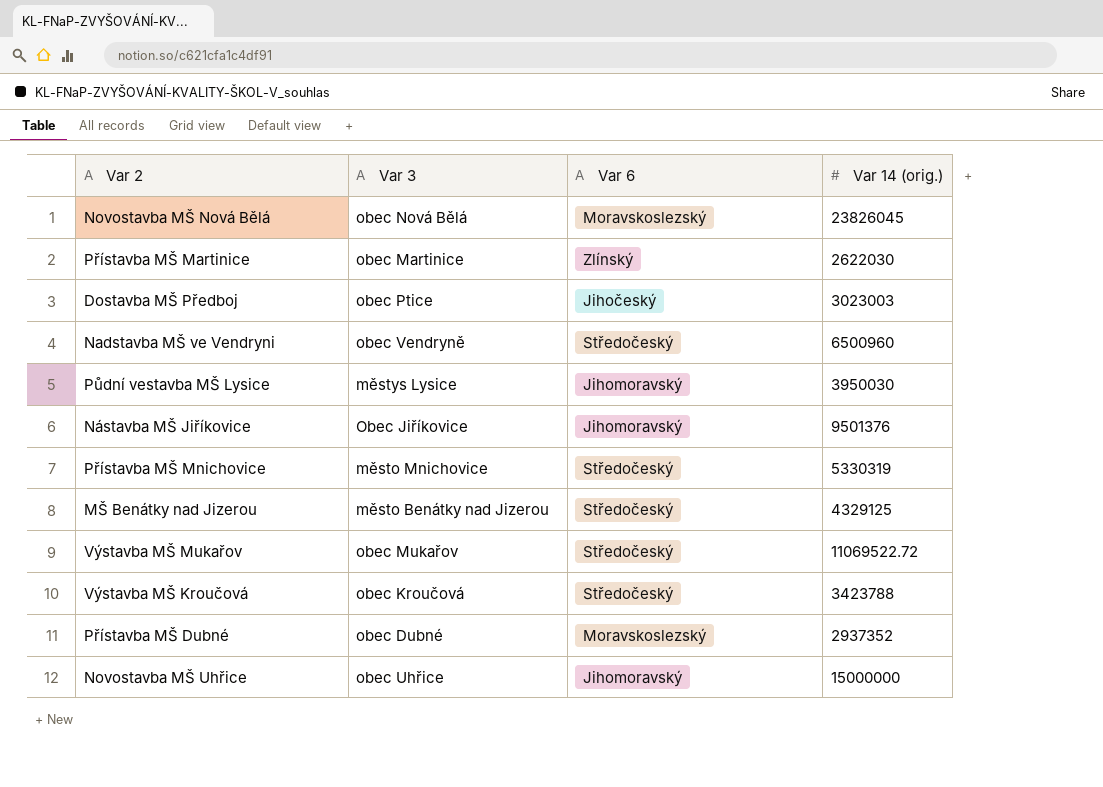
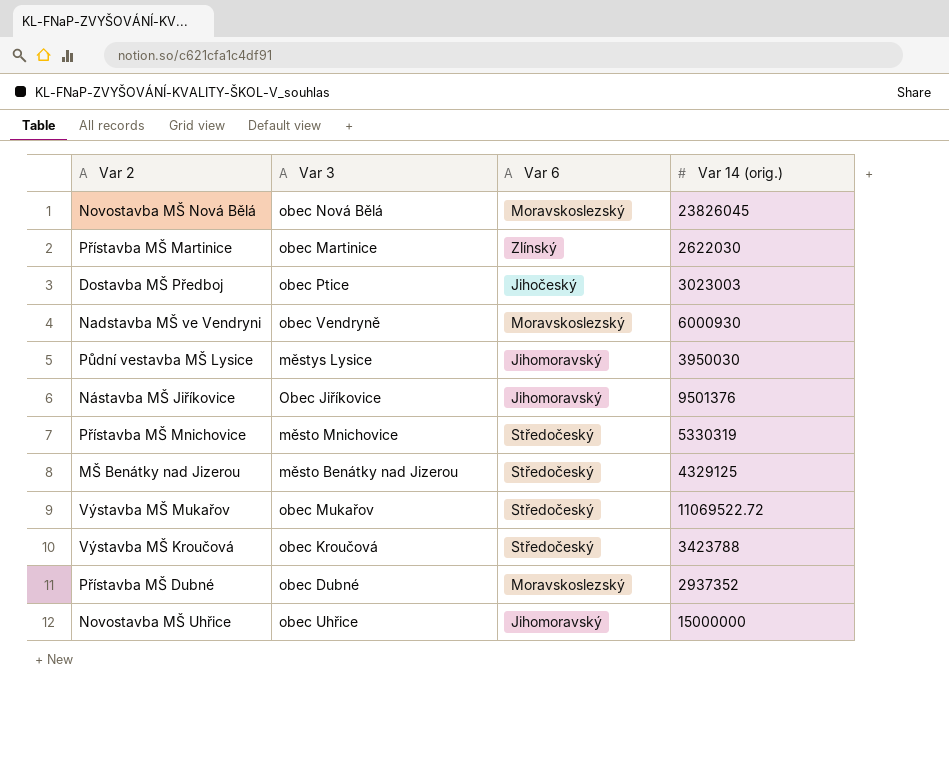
Nadstavba MŠ ve Vendryni | Var 6: Středočeský -> Moravskoslezský
Nadstavba MŠ ve Vendryni | Var 14 (orig.): 6500960 -> 6000930

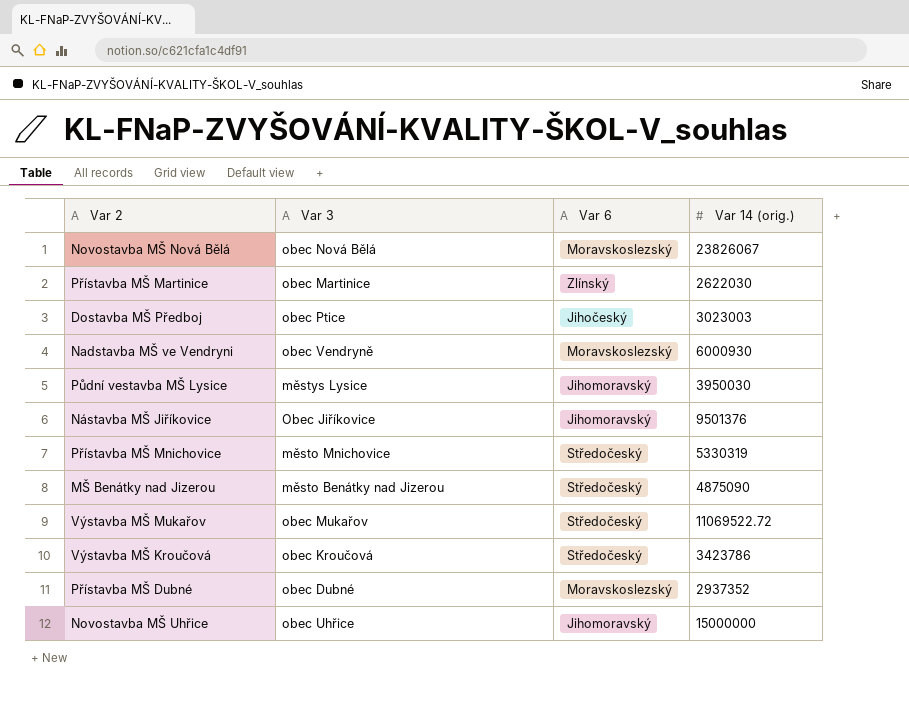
Novostavba MŠ Nová Bělá | Var 14 (orig.): 23826045 -> 23826067
MŠ Benátky nad Jizerou | Var 14 (orig.): 4329125 -> 4875090
Výstavba MŠ Kroučová | Var 14 (orig.): 3423788 -> 3423786

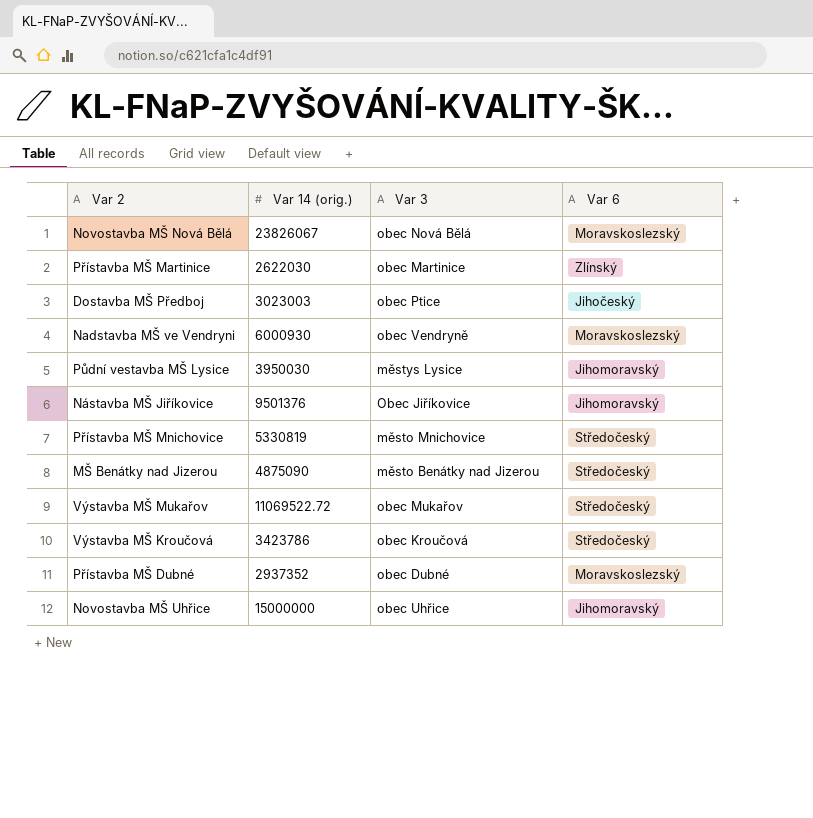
column Var 14 (orig.) | position: 4 -> 2
Přístavba MŠ Mnichovice | Var 14 (orig.): 5330319 -> 5330819

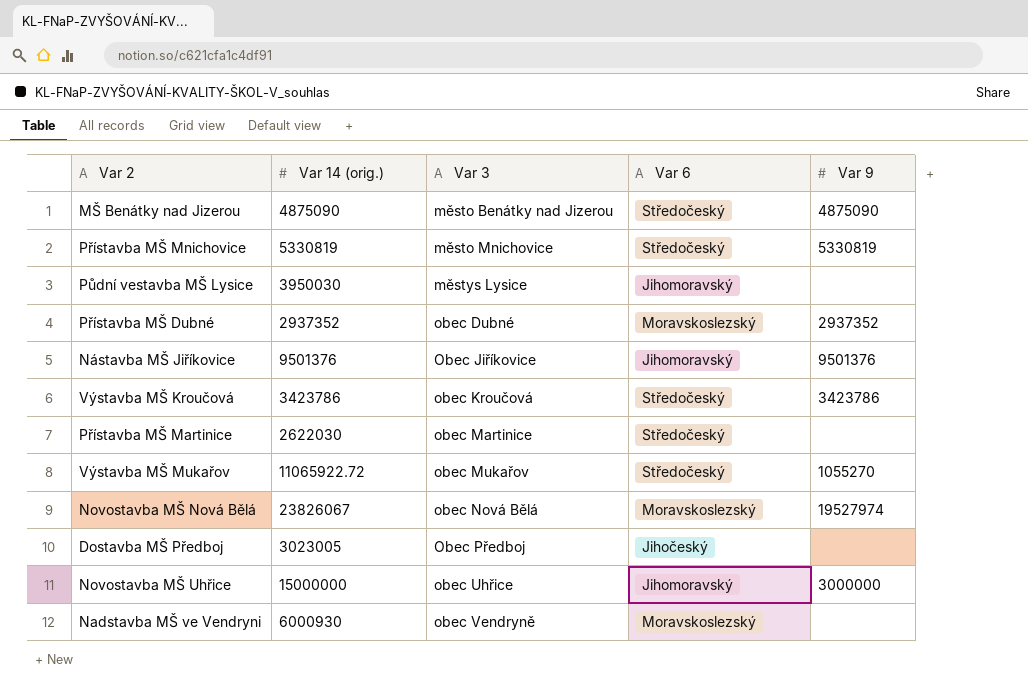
row order: none -> Var 3 ascending
column Var 9 | position: none -> 5
Přístavba MŠ Martinice | Var 6: Zlínský -> Středočeský
Výstavba MŠ Mukařov | Var 14 (orig.): 11069522.72 -> 11065922.72
Dostavba MŠ Předboj | Var 14 (orig.): 3023003 -> 3023005
Dostavba MŠ Předboj | Var 3: obec Ptice -> Obec Předboj

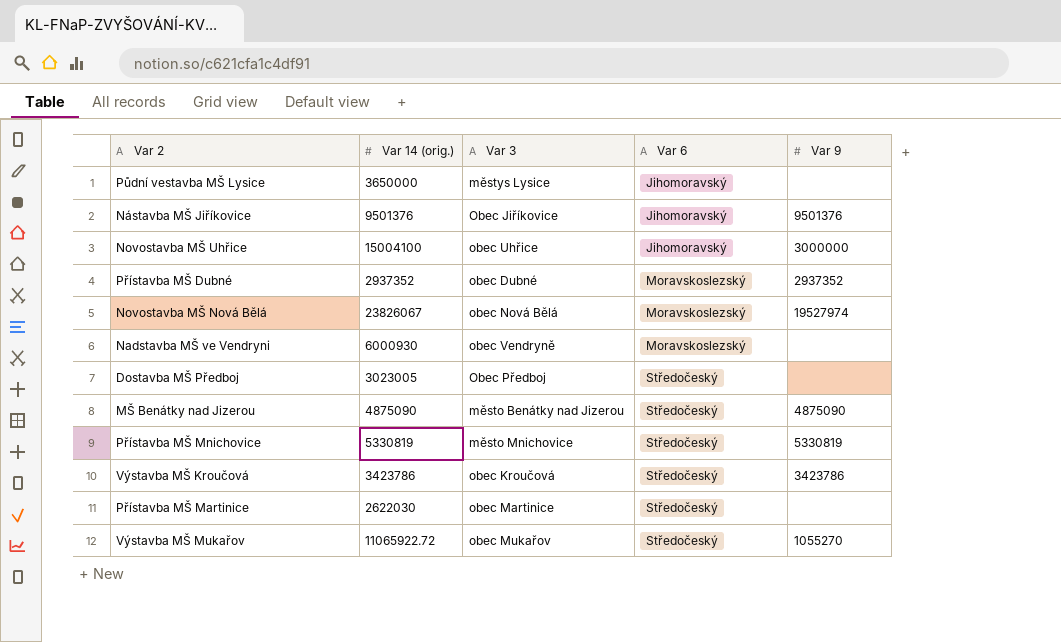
row order: Var 3 ascending -> Var 6 ascending
Půdní vestavba MŠ Lysice | Var 14 (orig.): 3950030 -> 3650000
Novostavba MŠ Uhřice | Var 14 (orig.): 15000000 -> 15004100
Dostavba MŠ Předboj | Var 6: Jihočeský -> Středočeský

